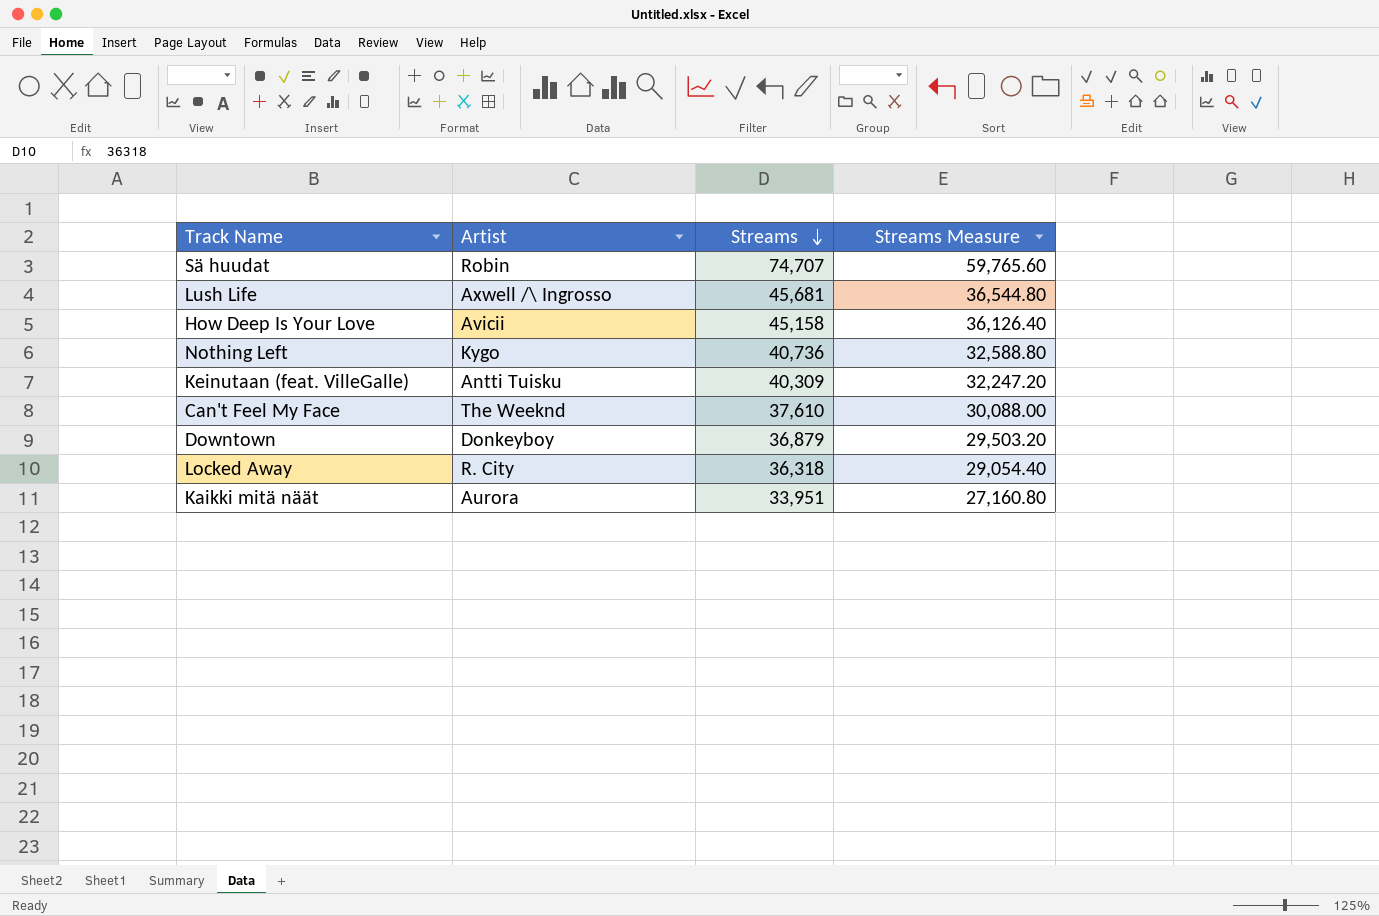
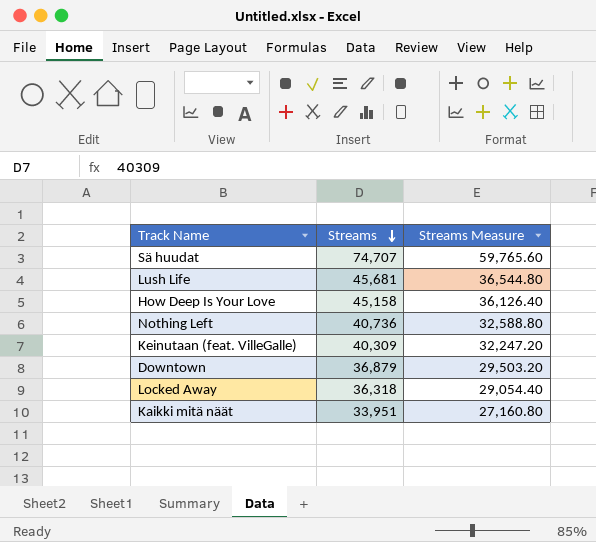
column Artist | position: 2 -> none
row Can't Feel My Face: The Weeknd | 37,610 | 30,088.00 -> none

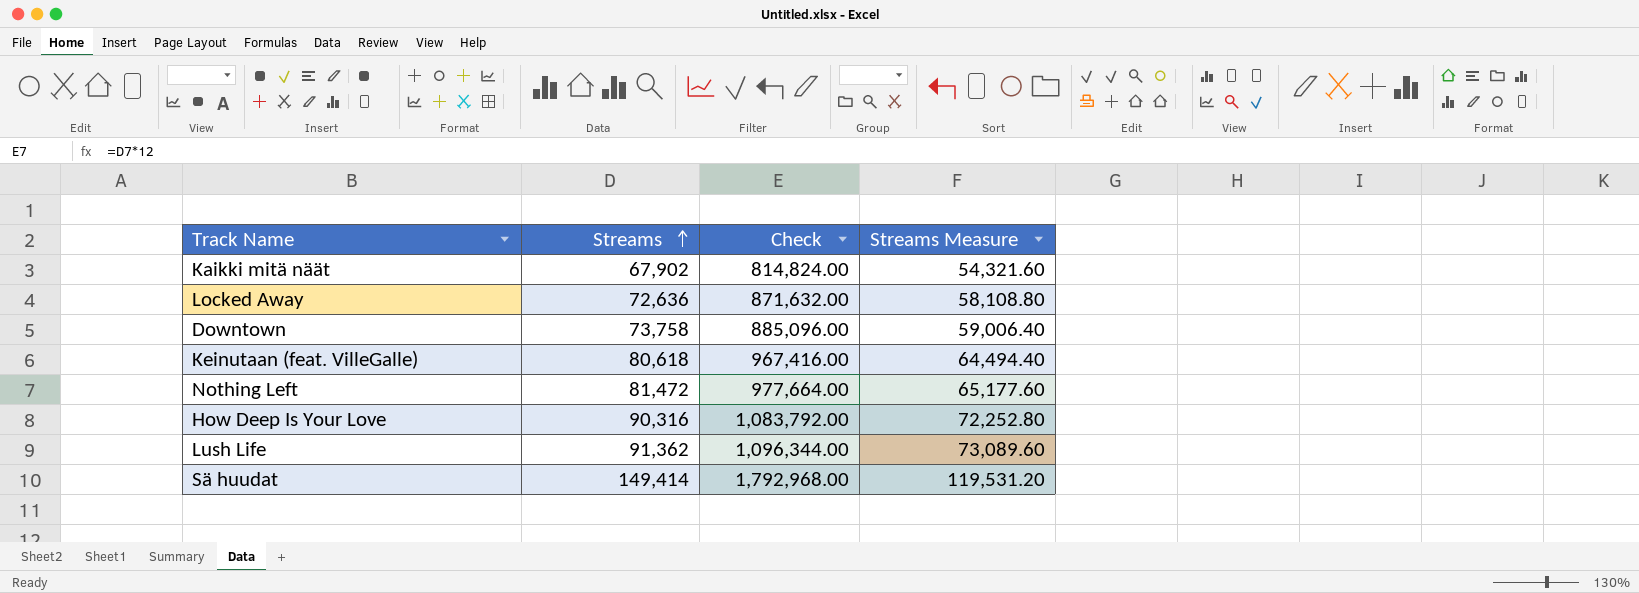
row order: Streams descending -> Streams ascending
column Check | formula: none -> [Streams] * 12
Kaikki mitä näät | Streams: 33,951 -> 67,902
Kaikki mitä näät | Streams Measure: 27,160.80 -> 54,321.60
Locked Away | Streams: 36,318 -> 72,636
Locked Away | Streams Measure: 29,054.40 -> 58,108.80
Downtown | Streams: 36,879 -> 73,758
Downtown | Streams Measure: 29,503.20 -> 59,006.40
Keinutaan (feat. VilleGalle) | Streams: 40,309 -> 80,618
Keinutaan (feat. VilleGalle) | Streams Measure: 32,247.20 -> 64,494.40
Nothing Left | Streams: 40,736 -> 81,472
Nothing Left | Streams Measure: 32,588.80 -> 65,177.60
How Deep Is Your Love | Streams: 45,158 -> 90,316
How Deep Is Your Love | Streams Measure: 36,126.40 -> 72,252.80
Lush Life | Streams: 45,681 -> 91,362
Lush Life | Streams Measure: 36,544.80 -> 73,089.60
Sä huudat | Streams: 74,707 -> 149,414
Sä huudat | Streams Measure: 59,765.60 -> 119,531.20

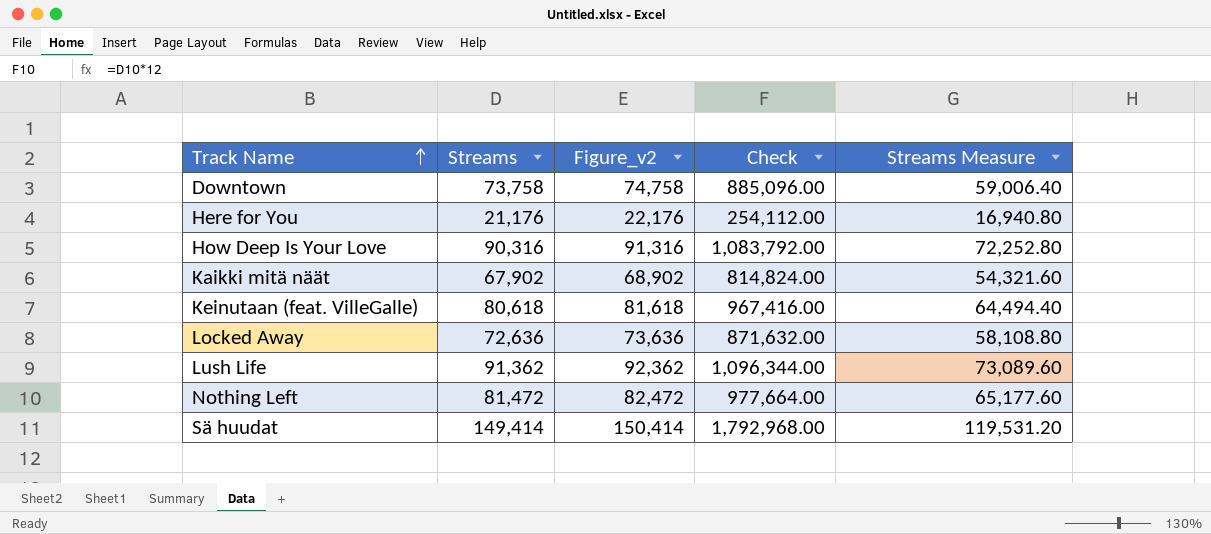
row order: Streams ascending -> Track Name ascending
column Figure_v2 | formula: none -> [Streams] + 1000
row Here for You: none -> 21,176 | 22,176 | 254,112.00 | 16,940.80

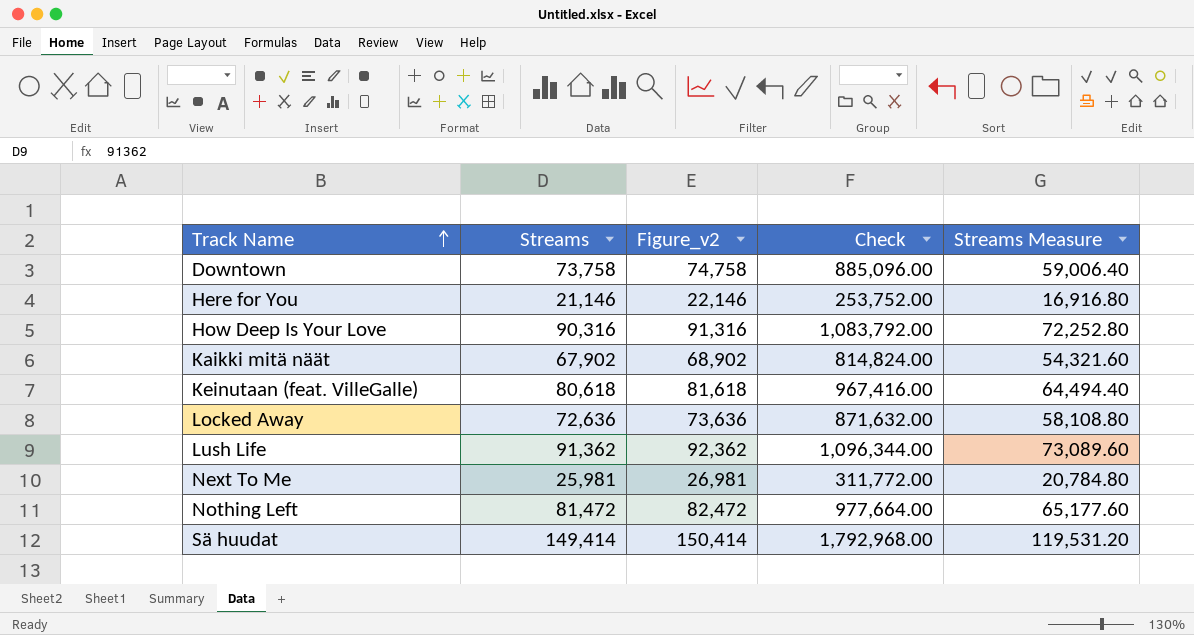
Here for You | Streams: 21,176 -> 21,146
Here for You | Figure_v2: 22,176 -> 22,146
Here for You | Check: 254,112.00 -> 253,752.00
Here for You | Streams Measure: 16,940.80 -> 16,916.80
row Next To Me: none -> 25,981 | 26,981 | 311,772.00 | 20,784.80

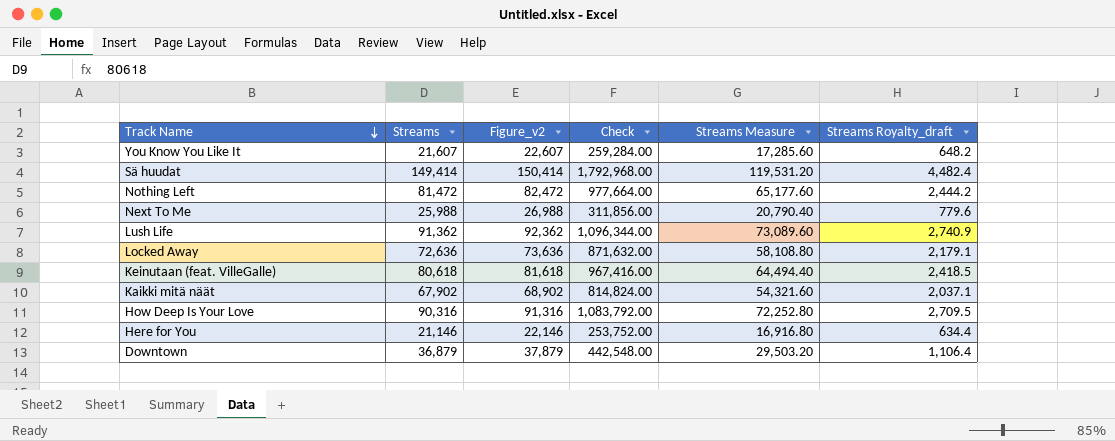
row order: Track Name ascending -> Track Name descending
column Streams Royalty_draft | formula: none -> [Streams] * 0.03
row You Know You Like It: none -> 21,607 | 22,607 | 259,284.00 | 17,285.60 | 648.2
Next To Me | Streams: 25,981 -> 25,988
Next To Me | Figure_v2: 26,981 -> 26,988
Next To Me | Check: 311,772.00 -> 311,856.00
Next To Me | Streams Measure: 20,784.80 -> 20,790.40
Downtown | Streams: 73,758 -> 36,879
Downtown | Figure_v2: 74,758 -> 37,879
Downtown | Check: 885,096.00 -> 442,548.00
Downtown | Streams Measure: 59,006.40 -> 29,503.20

